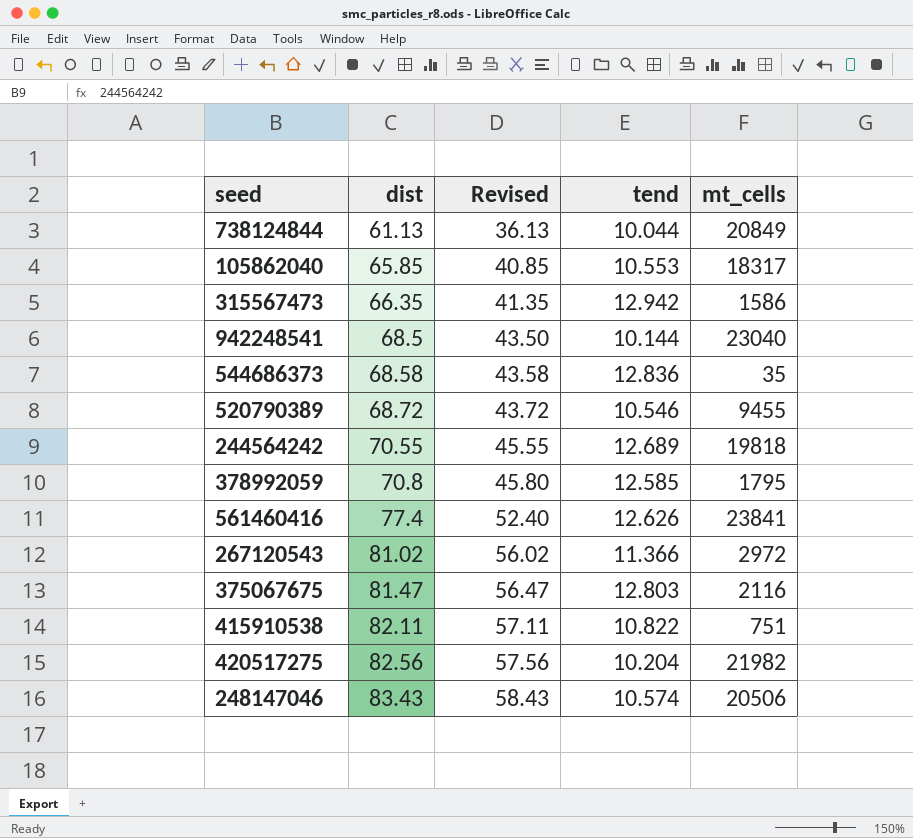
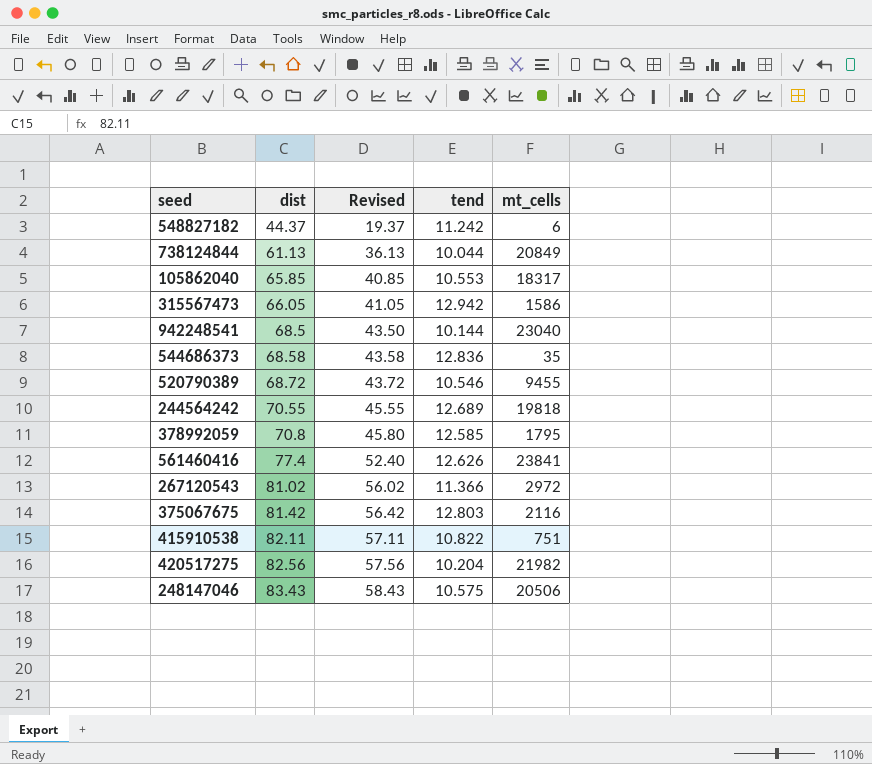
row 548827182: none -> 44.37 | 19.37 | 11.242 | 6
315567473 | dist: 66.35 -> 66.05
315567473 | Revised: 41.35 -> 41.05
375067675 | dist: 81.47 -> 81.42
375067675 | Revised: 56.47 -> 56.42
248147046 | tend: 10.574 -> 10.575

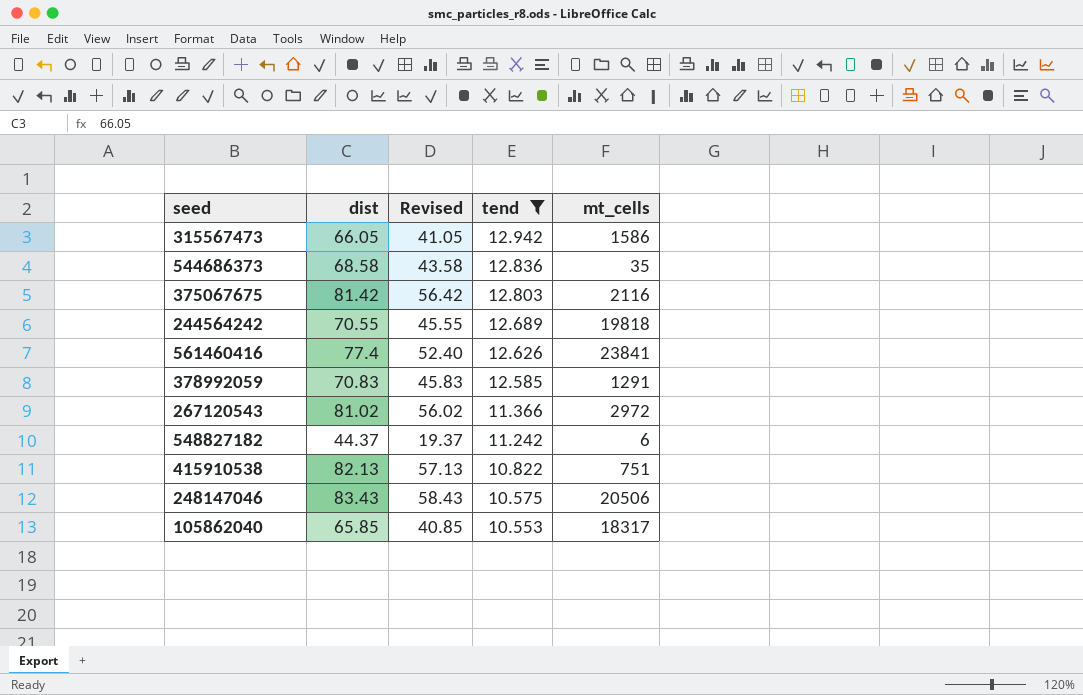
filter: none -> tend >= 10.553
row order: dist ascending -> tend descending
378992059 | dist: 70.8 -> 70.83
378992059 | Revised: 45.80 -> 45.83
378992059 | mt_cells: 1795 -> 1291
415910538 | dist: 82.11 -> 82.13
415910538 | Revised: 57.11 -> 57.13

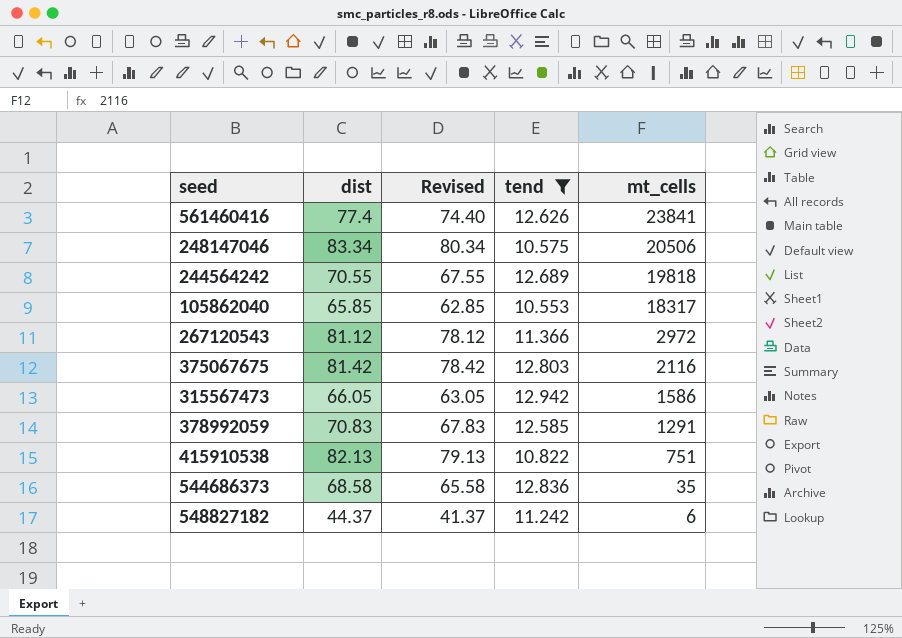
row order: tend descending -> mt_cells descending
column Revised | formula: [dist] - 25 -> [dist] - 3
248147046 | dist: 83.43 -> 83.34
267120543 | dist: 81.02 -> 81.12

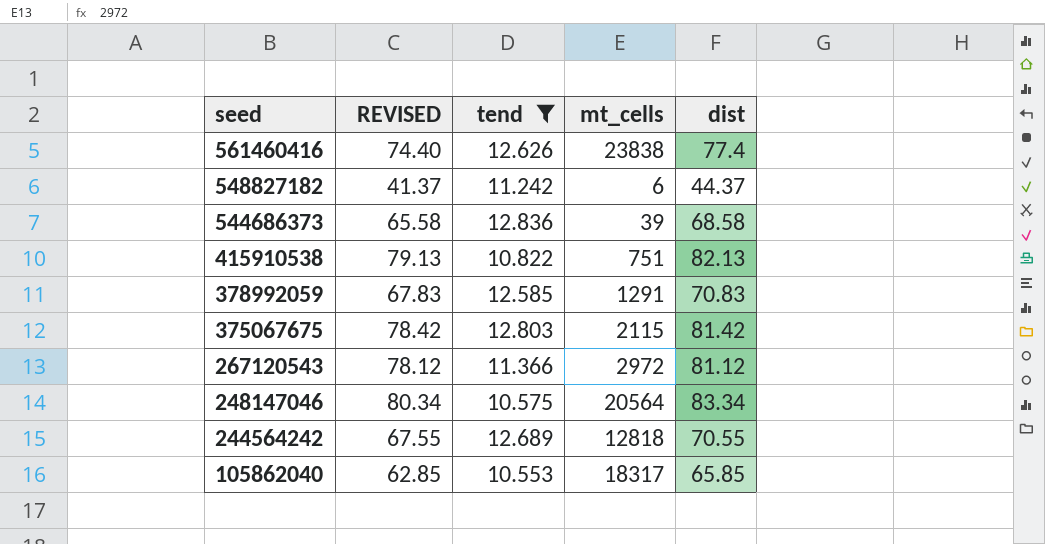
row order: mt_cells descending -> seed descending
column name: Revised -> REVISED
column dist | position: 2 -> 5
row 315567473: 66.05 | 63.05 | 12.942 | 1586 -> none
561460416 | mt_cells: 23841 -> 23838
544686373 | mt_cells: 35 -> 39
375067675 | mt_cells: 2116 -> 2115
248147046 | mt_cells: 20506 -> 20564
244564242 | mt_cells: 19818 -> 12818

